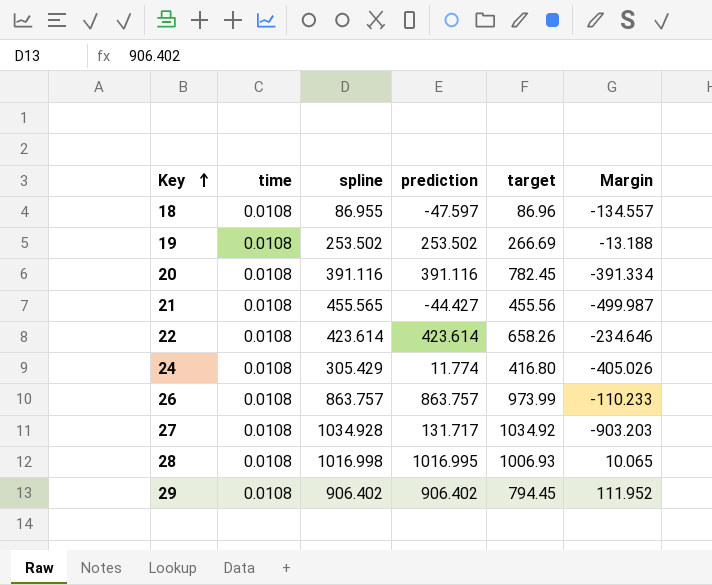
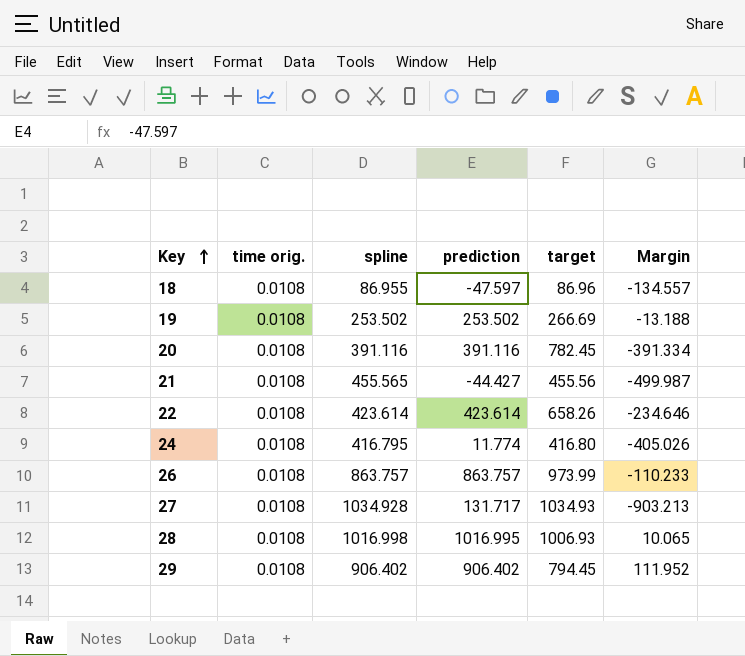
column name: time -> time orig.
24 | spline: 305.429 -> 416.795
27 | target: 1034.92 -> 1034.93
27 | Margin: -903.203 -> -903.213

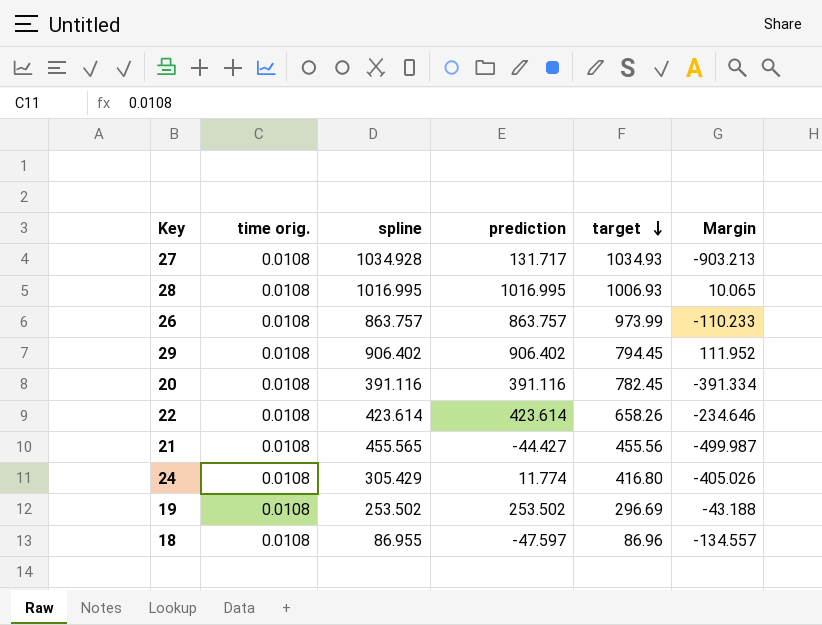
row order: Key ascending -> target descending
28 | spline: 1016.998 -> 1016.995
24 | spline: 416.795 -> 305.429
19 | target: 266.69 -> 296.69
19 | Margin: -13.188 -> -43.188

